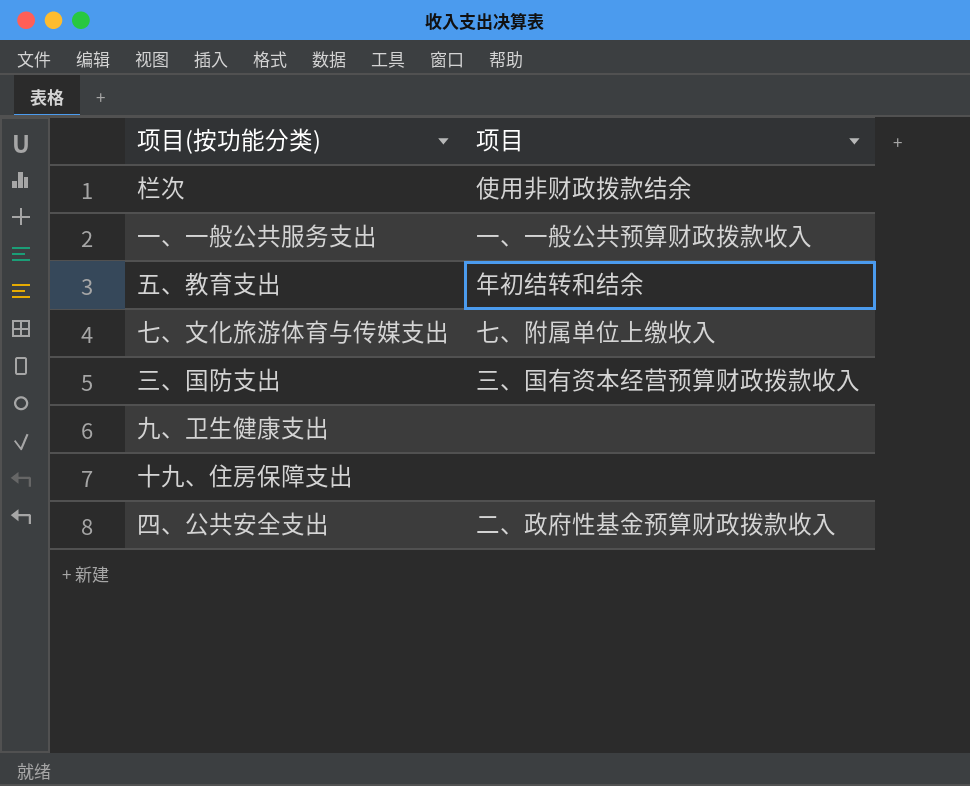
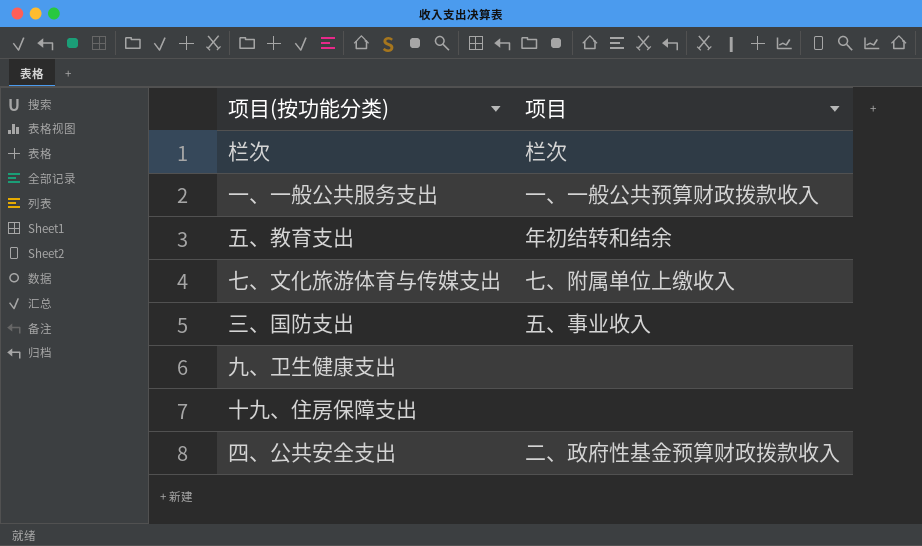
栏次 | 项目: 使用非财政拨款结余 -> 栏次
三、国防支出 | 项目: 三、国有资本经营预算财政拨款收入 -> 五、事业收入

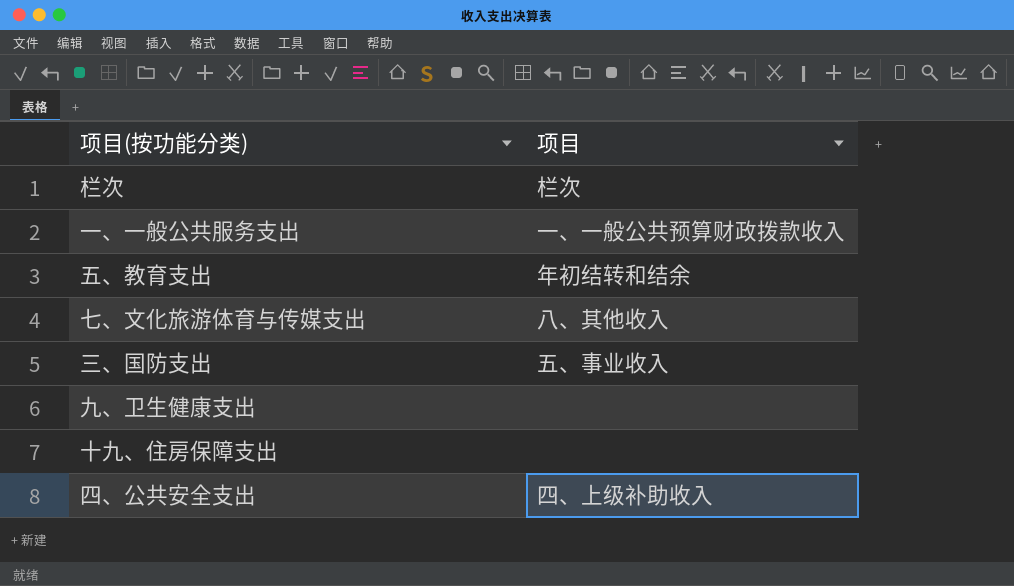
七、文化旅游体育与传媒支出 | 项目: 七、附属单位上缴收入 -> 八、其他收入
四、公共安全支出 | 项目: 二、政府性基金预算财政拨款收入 -> 四、上级补助收入

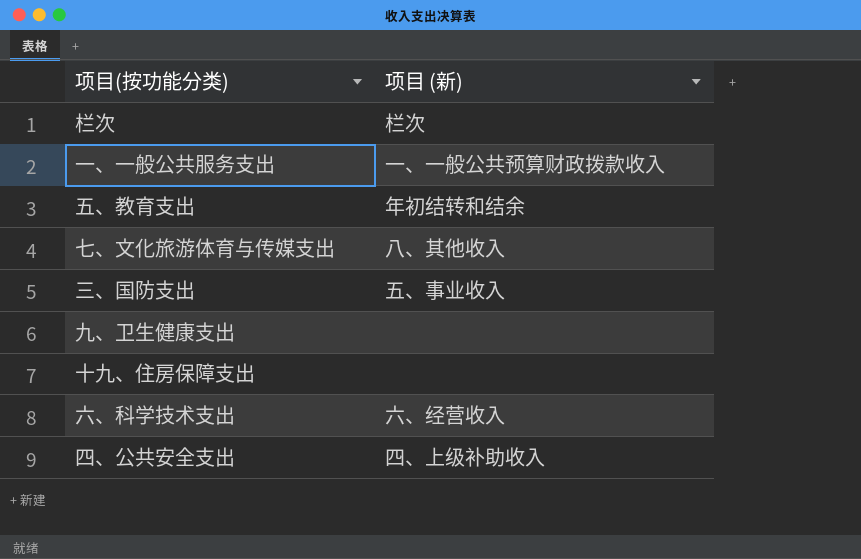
column name: 项目 -> 项目 (新)
row 六、科学技术支出: none -> 六、经营收入

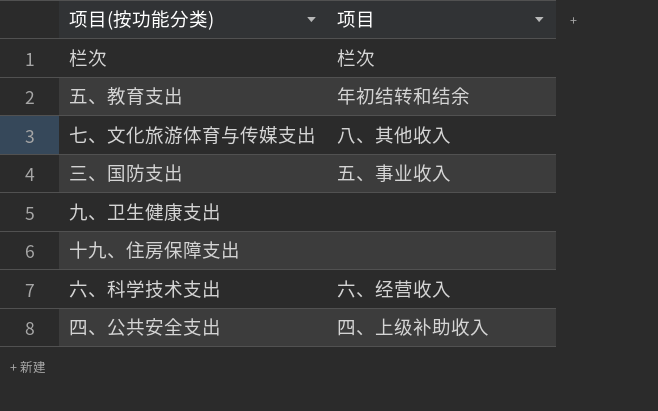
column name: 项目 (新) -> 项目
row 一、一般公共服务支出: 一、一般公共预算财政拨款收入 -> none

